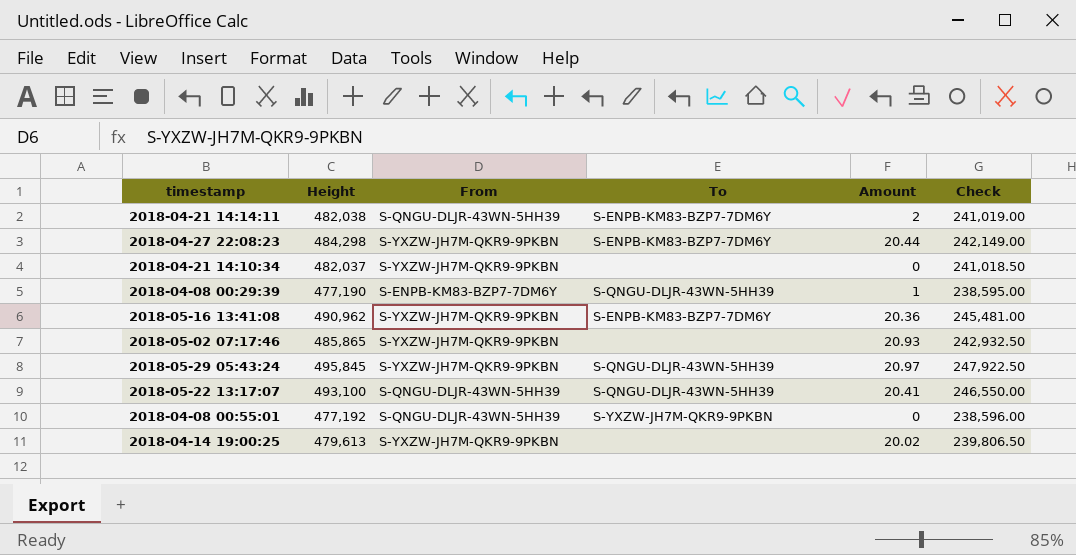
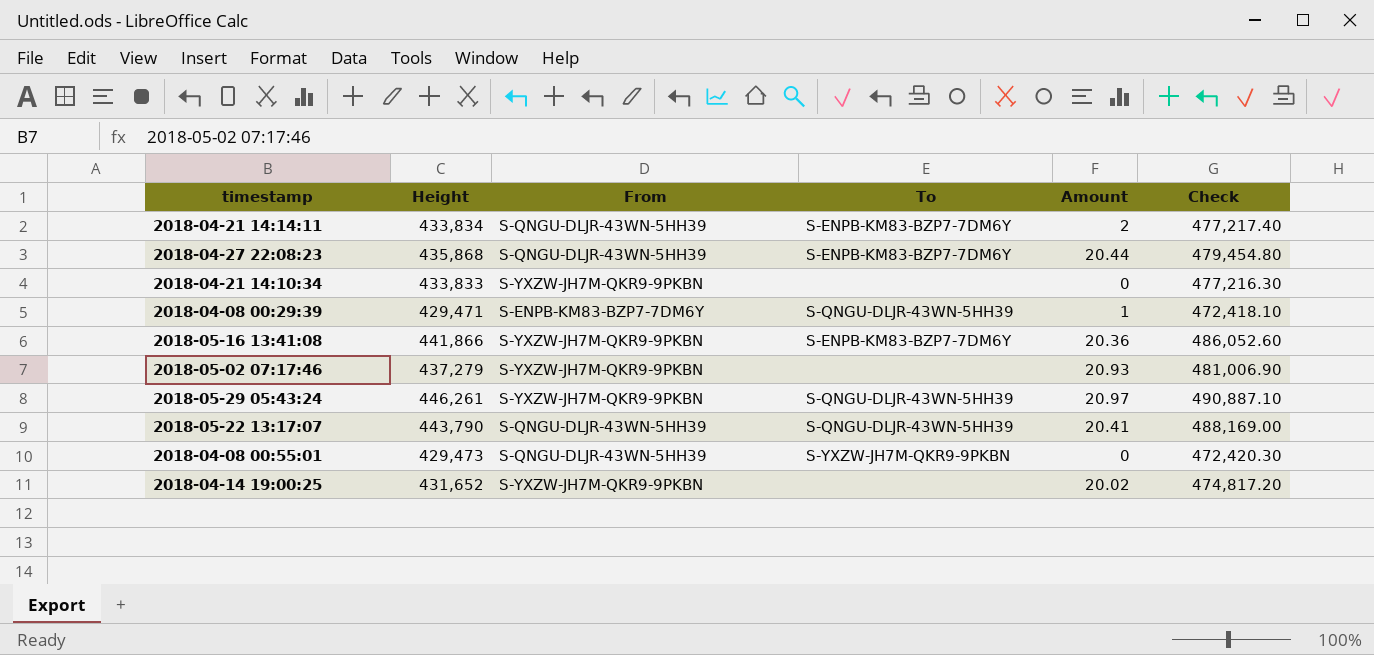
column Check | formula: [Height] * 0.5 -> [Height] * 1.1
2018-04-21 14:14:11 | Height: 482,038 -> 433,834
2018-04-27 22:08:23 | Height: 484,298 -> 435,868
2018-04-27 22:08:23 | From: S-YXZW-JH7M-QKR9-9PKBN -> S-QNGU-DLJR-43WN-5HH39
2018-04-21 14:10:34 | Height: 482,037 -> 433,833
2018-04-08 00:29:39 | Height: 477,190 -> 429,471
2018-05-16 13:41:08 | Height: 490,962 -> 441,866
2018-05-02 07:17:46 | Height: 485,865 -> 437,279
2018-05-29 05:43:24 | Height: 495,845 -> 446,261
2018-05-22 13:17:07 | Height: 493,100 -> 443,790
2018-04-08 00:55:01 | Height: 477,192 -> 429,473
2018-04-14 19:00:25 | Height: 479,613 -> 431,652

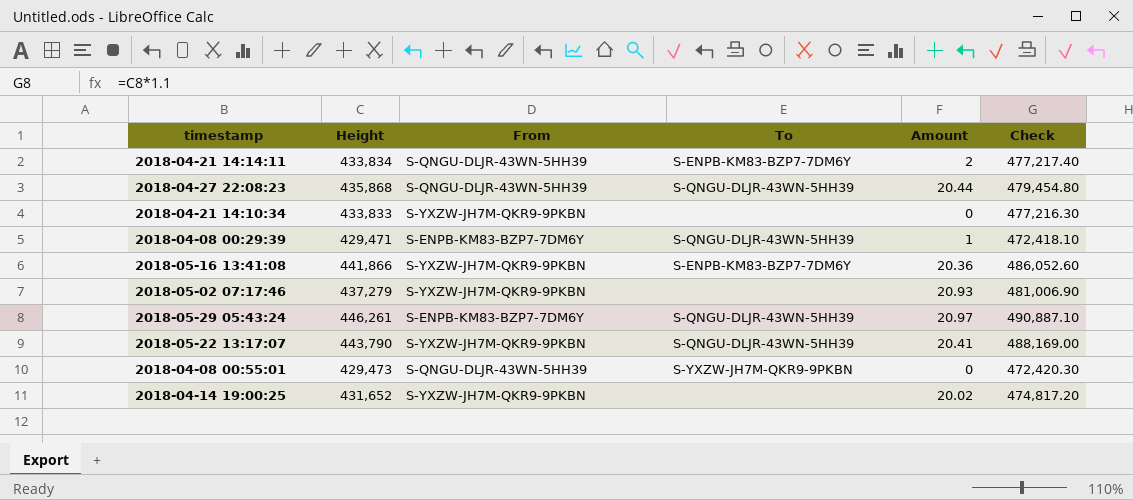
2018-04-27 22:08:23 | To: S-ENPB-KM83-BZP7-7DM6Y -> S-QNGU-DLJR-43WN-5HH39
2018-05-29 05:43:24 | From: S-YXZW-JH7M-QKR9-9PKBN -> S-ENPB-KM83-BZP7-7DM6Y
2018-05-22 13:17:07 | From: S-QNGU-DLJR-43WN-5HH39 -> S-YXZW-JH7M-QKR9-9PKBN

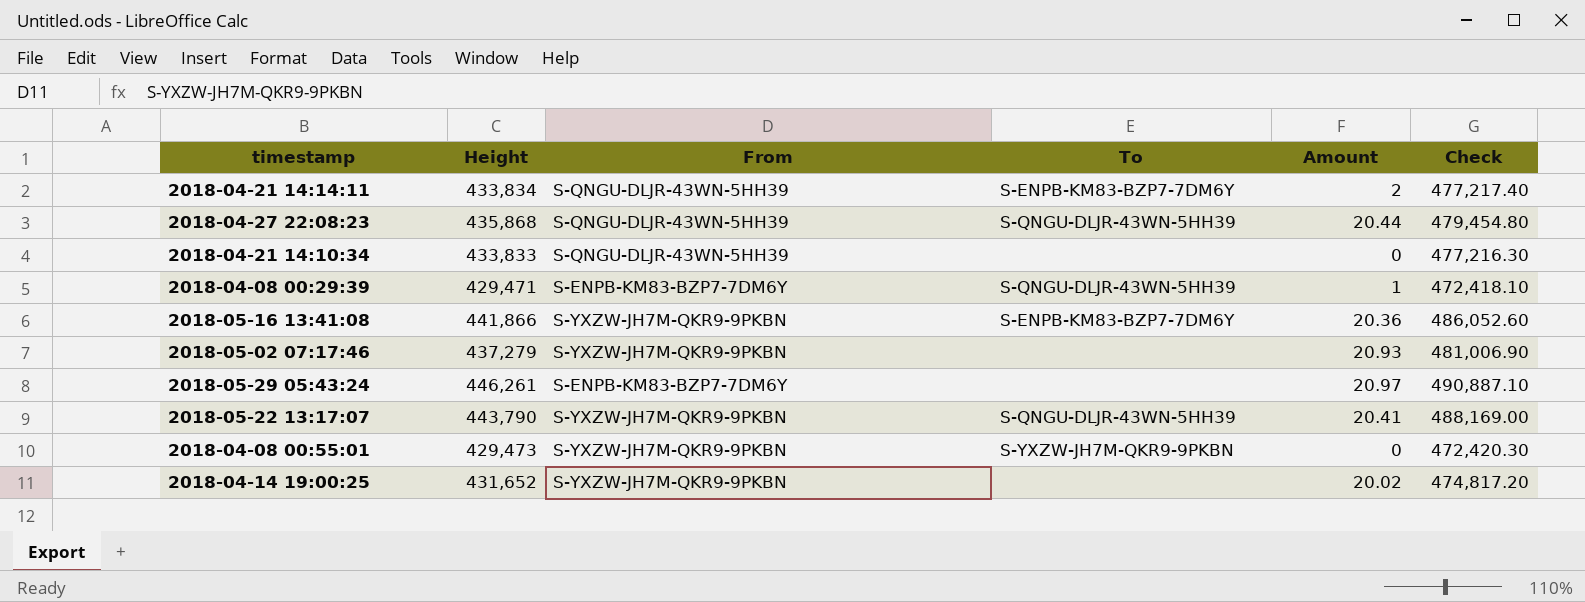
2018-04-21 14:10:34 | From: S-YXZW-JH7M-QKR9-9PKBN -> S-QNGU-DLJR-43WN-5HH39
2018-05-29 05:43:24 | To: S-QNGU-DLJR-43WN-5HH39 -> none
2018-04-08 00:55:01 | From: S-QNGU-DLJR-43WN-5HH39 -> S-YXZW-JH7M-QKR9-9PKBN

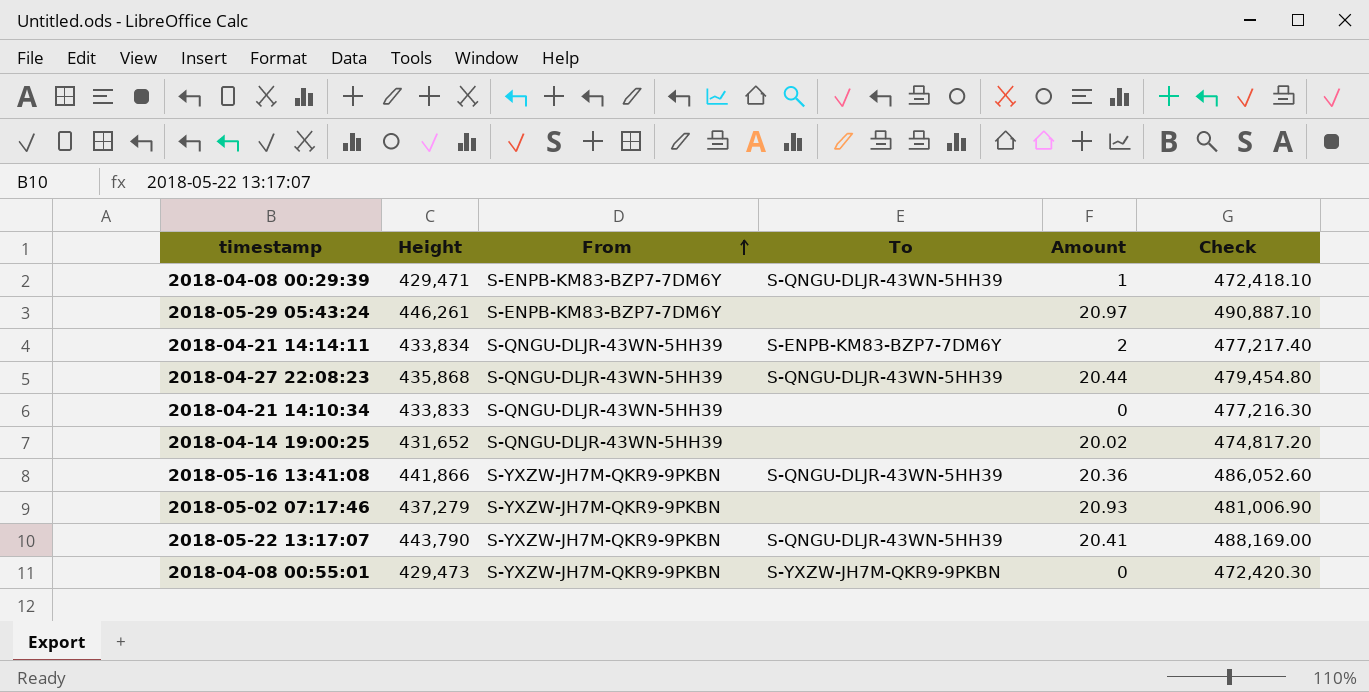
row order: none -> From ascending
2018-04-14 19:00:25 | From: S-YXZW-JH7M-QKR9-9PKBN -> S-QNGU-DLJR-43WN-5HH39
2018-05-16 13:41:08 | To: S-ENPB-KM83-BZP7-7DM6Y -> S-QNGU-DLJR-43WN-5HH39

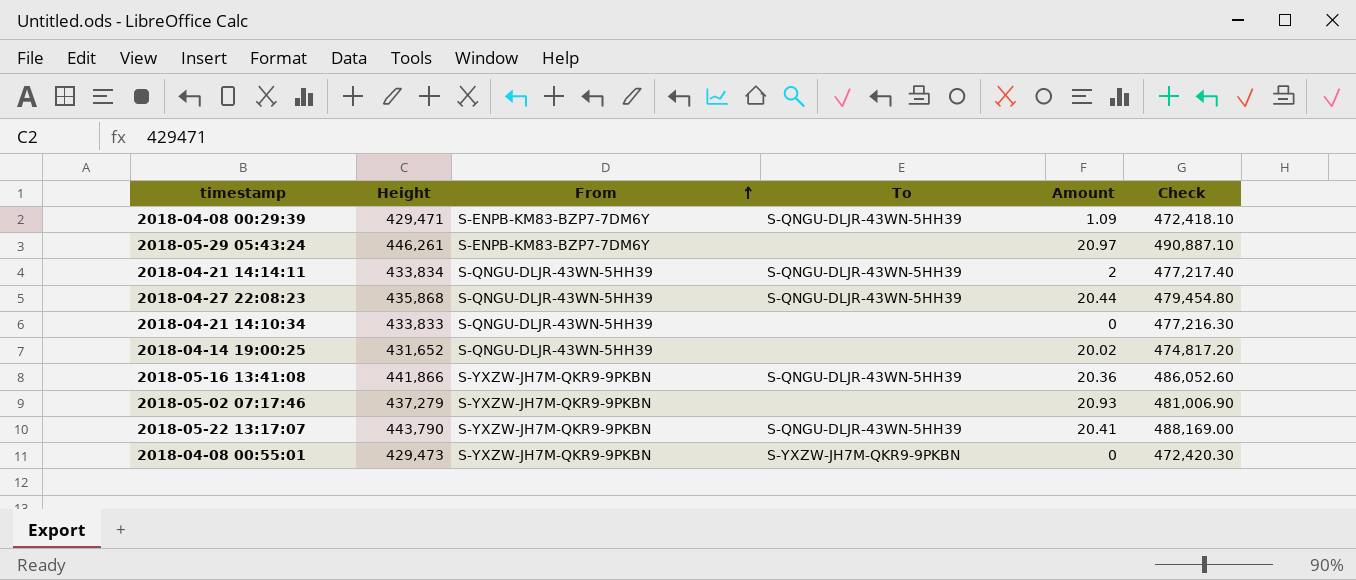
2018-04-08 00:29:39 | Amount: 1 -> 1.09
2018-04-21 14:14:11 | To: S-ENPB-KM83-BZP7-7DM6Y -> S-QNGU-DLJR-43WN-5HH39

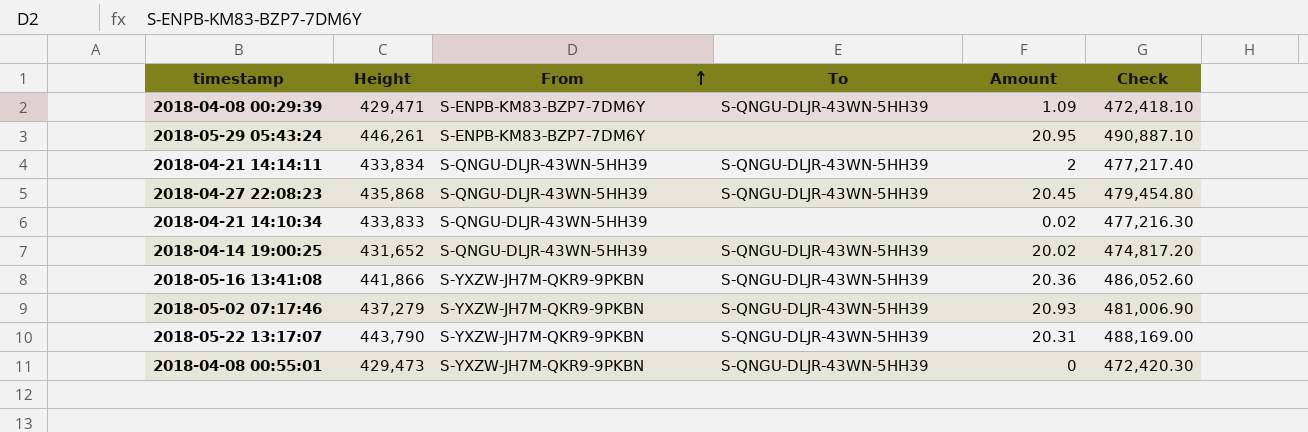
2018-05-29 05:43:24 | Amount: 20.97 -> 20.95
2018-04-27 22:08:23 | Amount: 20.44 -> 20.45
2018-04-21 14:10:34 | Amount: 0 -> 0.02
2018-04-14 19:00:25 | To: none -> S-QNGU-DLJR-43WN-5HH39
2018-05-02 07:17:46 | To: none -> S-QNGU-DLJR-43WN-5HH39
2018-05-22 13:17:07 | Amount: 20.41 -> 20.31
2018-04-08 00:55:01 | To: S-YXZW-JH7M-QKR9-9PKBN -> S-QNGU-DLJR-43WN-5HH39

